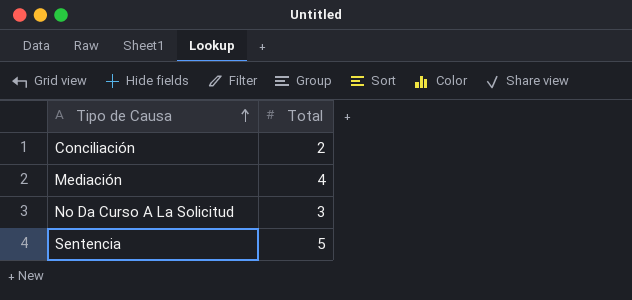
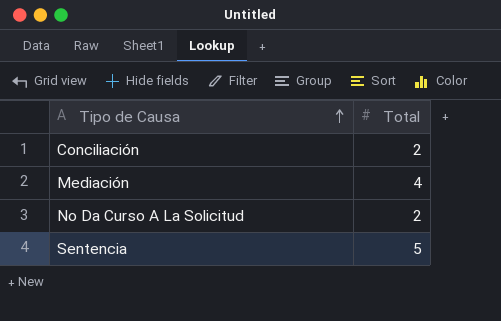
No Da Curso A La Solicitud | Total: 3 -> 2

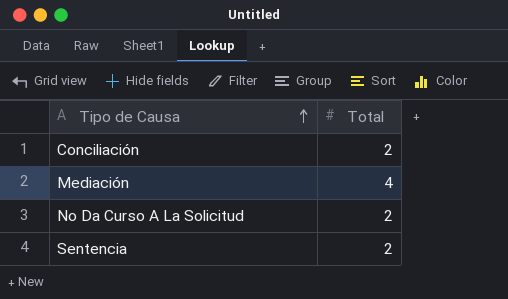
Sentencia | Total: 5 -> 2

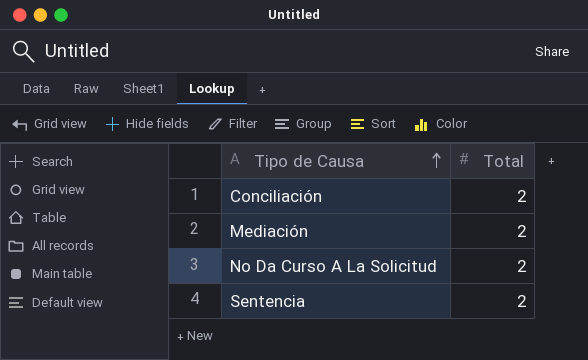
Mediación | Total: 4 -> 2

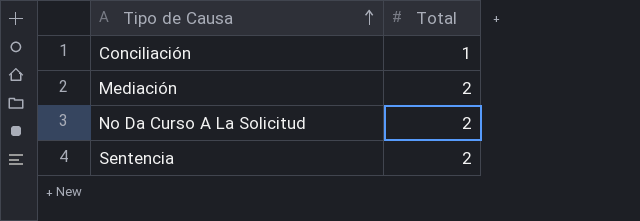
Conciliación | Total: 2 -> 1

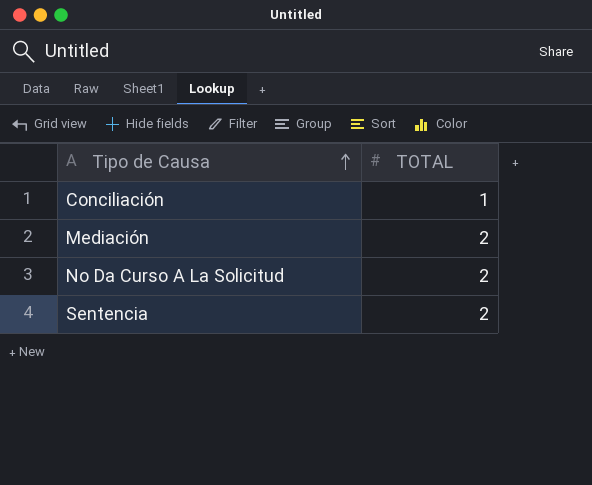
column name: Total -> TOTAL

